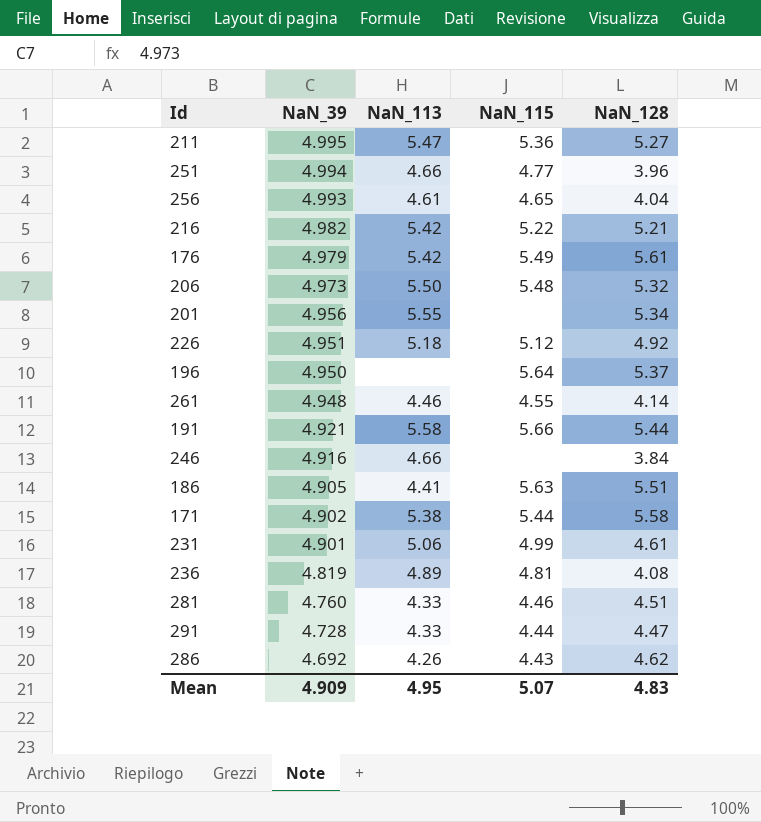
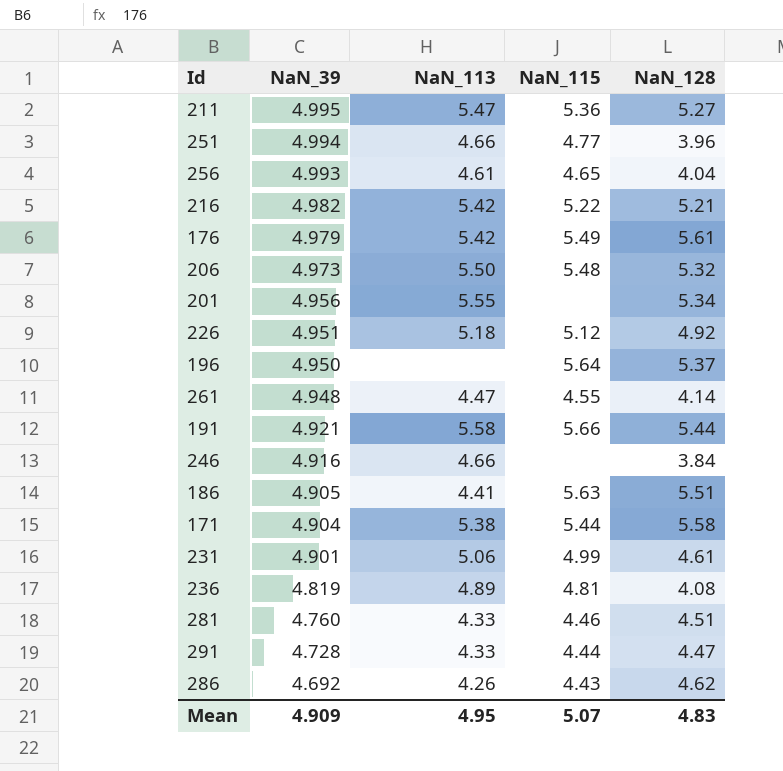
261 | NaN_113: 4.46 -> 4.47
171 | NaN_39: 4.902 -> 4.904

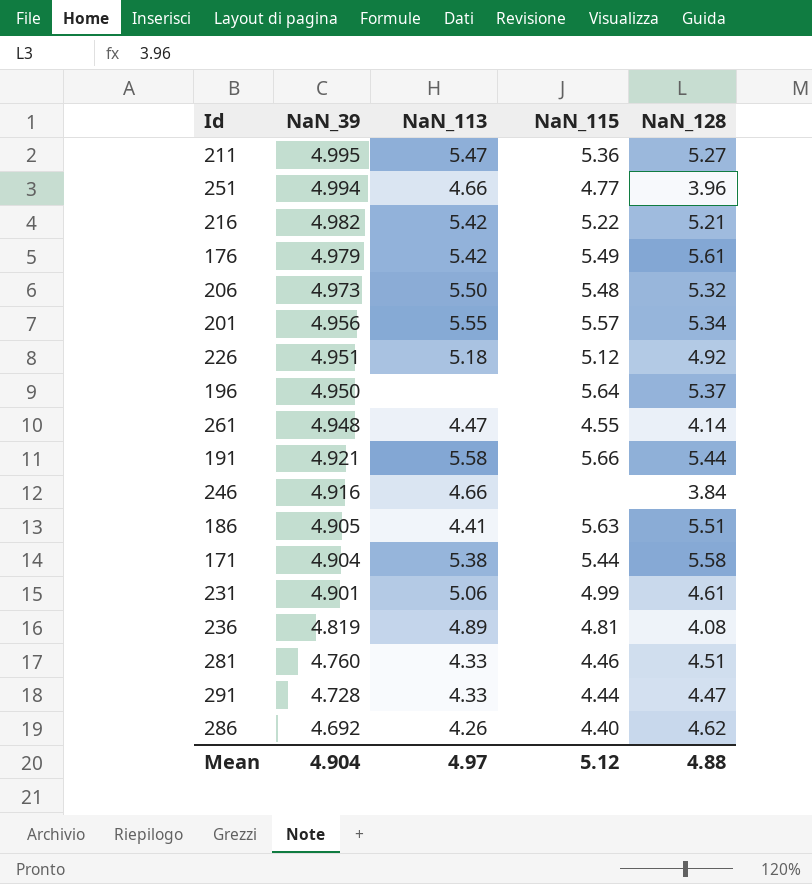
row 256: 4.993 | 4.61 | 4.65 | 4.04 -> none
201 | NaN_115: none -> 5.57
286 | NaN_115: 4.43 -> 4.40
Mean | NaN_39: 4.909 -> 4.904
Mean | NaN_113: 4.95 -> 4.97
Mean | NaN_115: 5.07 -> 5.12
Mean | NaN_128: 4.83 -> 4.88

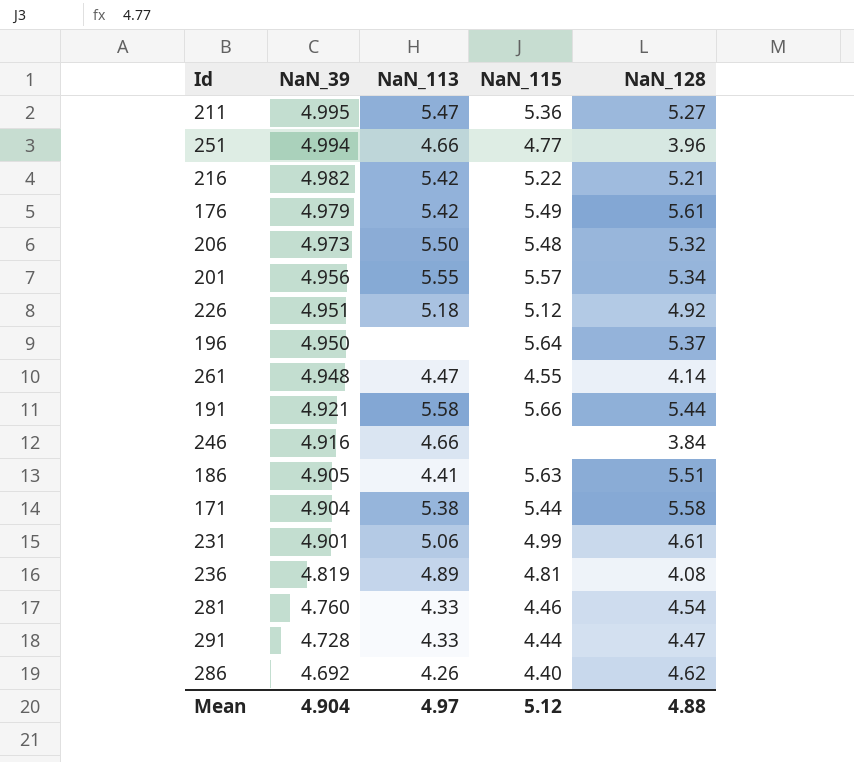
281 | NaN_128: 4.51 -> 4.54

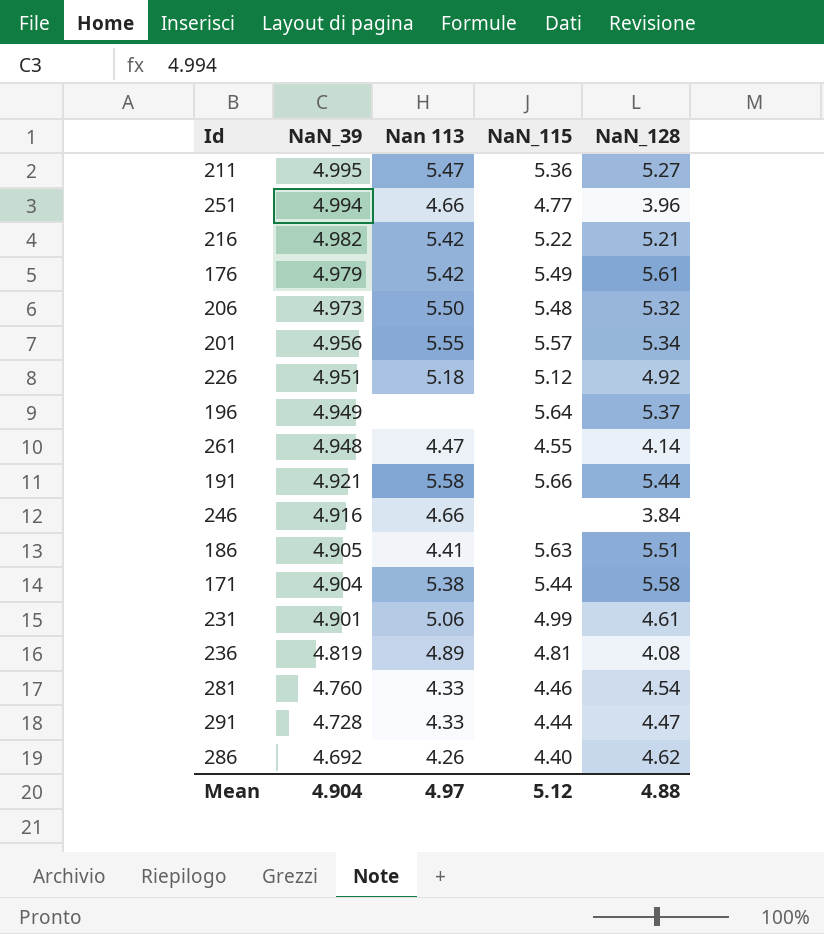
column name: NaN_113 -> Nan 113
196 | NaN_39: 4.950 -> 4.949

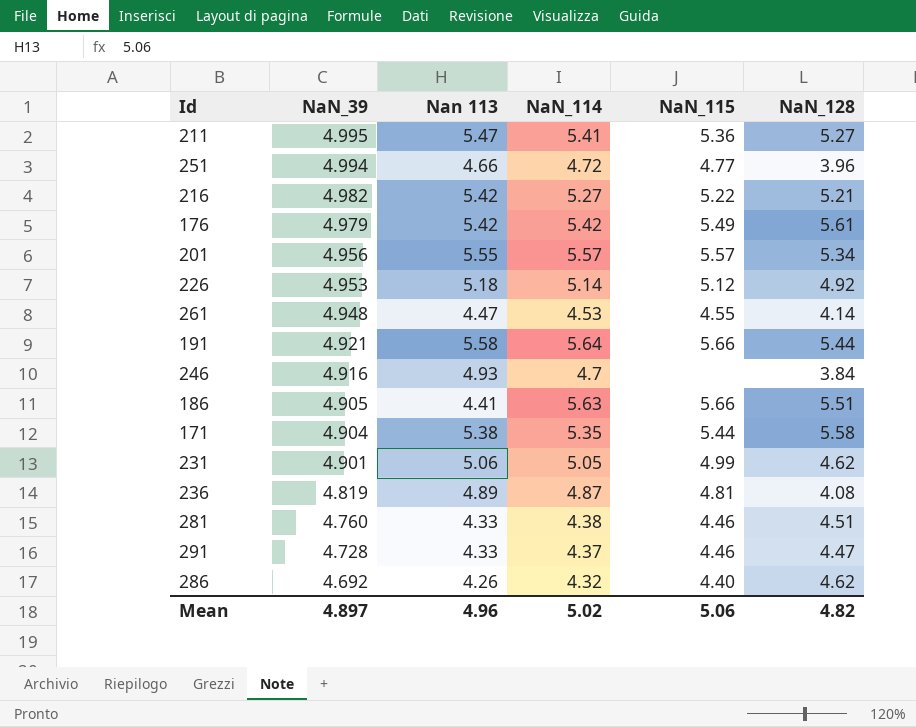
column NaN_114 | position: none -> 4
row 206: 4.973 | 5.50 | 5.48 | 5.32 -> none
row 196: 4.949 | none | 5.64 | 5.37 -> none
226 | NaN_39: 4.951 -> 4.953
246 | Nan 113: 4.66 -> 4.93
186 | NaN_115: 5.63 -> 5.66
231 | NaN_128: 4.61 -> 4.62
281 | NaN_128: 4.54 -> 4.51
291 | NaN_115: 4.44 -> 4.46
Mean | NaN_39: 4.904 -> 4.897
Mean | Nan 113: 4.97 -> 4.96
Mean | NaN_115: 5.12 -> 5.06
Mean | NaN_128: 4.88 -> 4.82

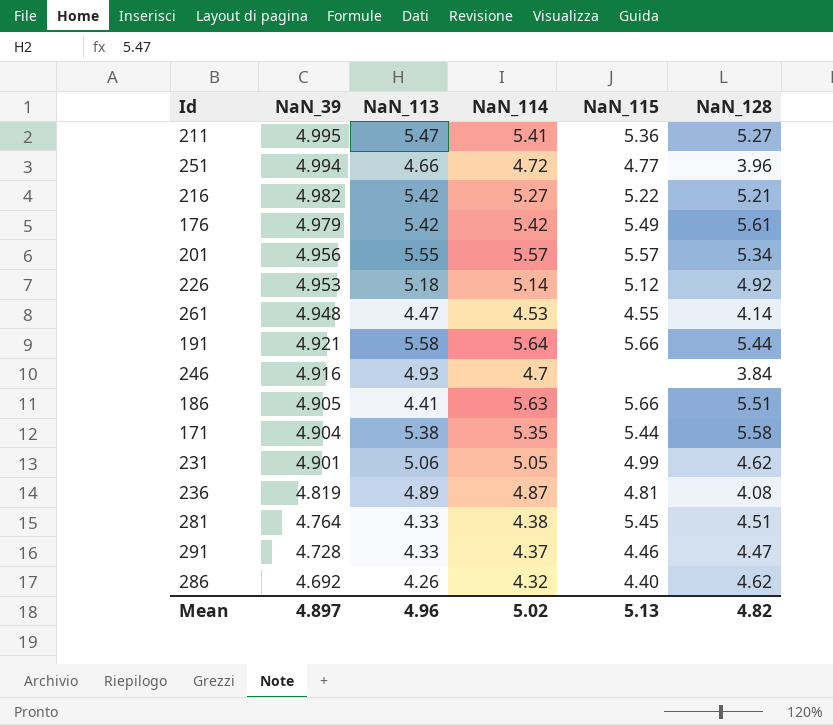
column name: Nan 113 -> NaN_113
281 | NaN_39: 4.760 -> 4.764
281 | NaN_115: 4.46 -> 5.45
Mean | NaN_115: 5.06 -> 5.13

